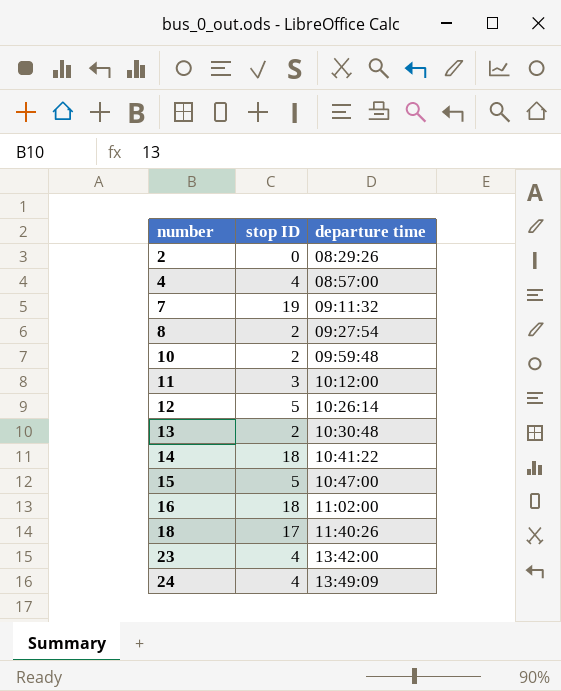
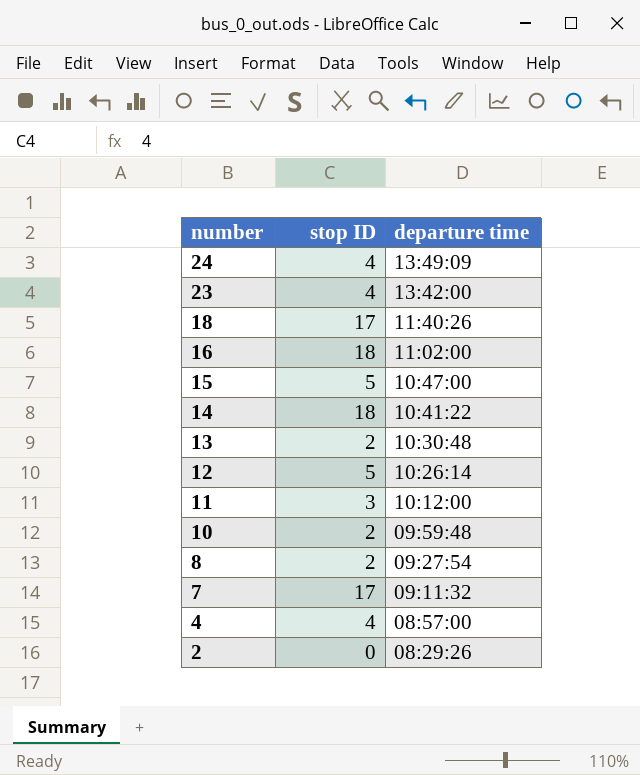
row order: number ascending -> number descending
7 | stop ID: 19 -> 17

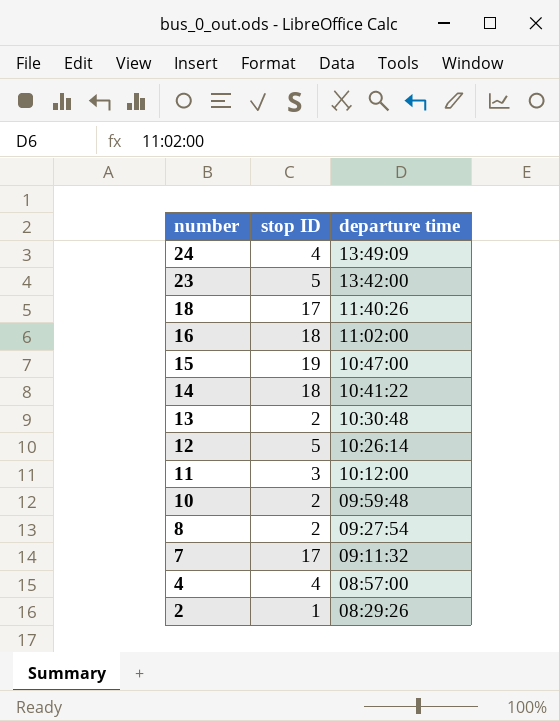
23 | stop ID: 4 -> 5
15 | stop ID: 5 -> 19
2 | stop ID: 0 -> 1

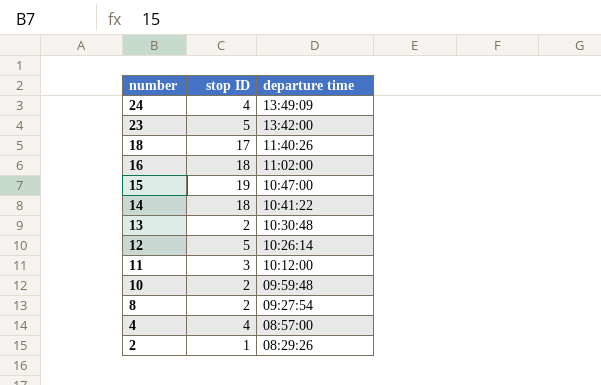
row 7: 17 | 09:11:32 -> none

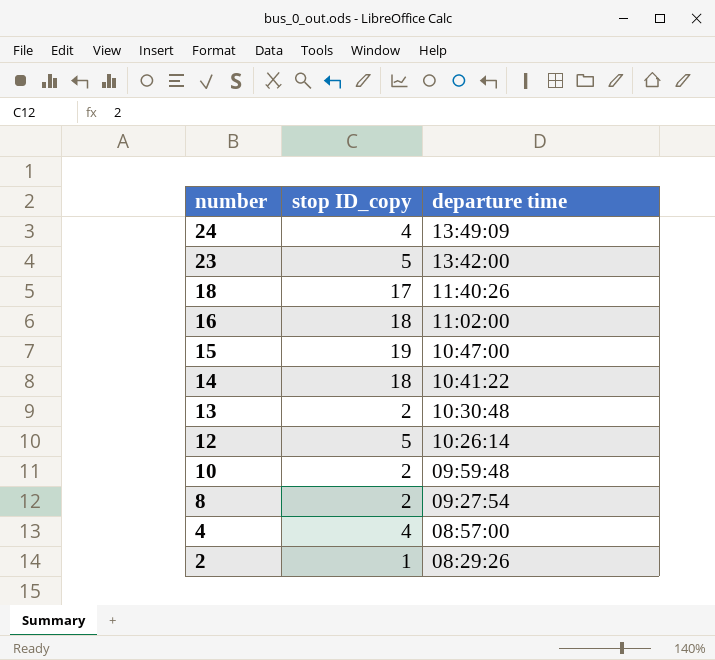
column name: stop ID -> stop ID_copy
row 11: 3 | 10:12:00 -> none

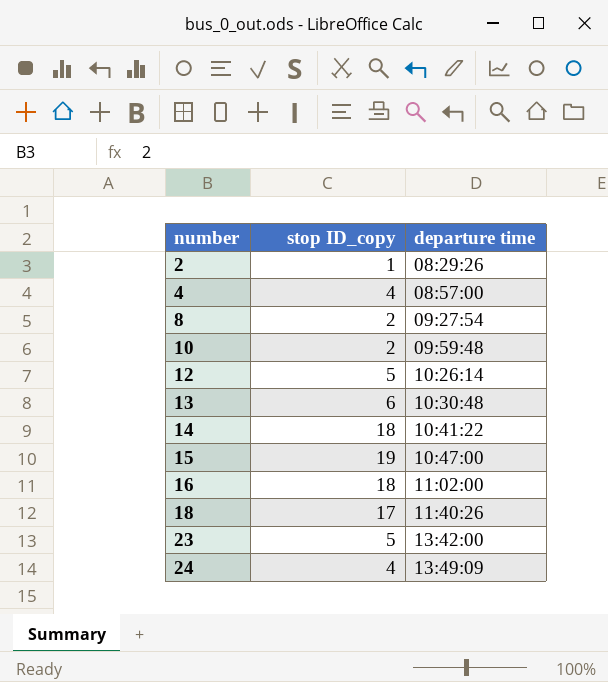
row order: number descending -> number ascending
13 | stop ID_copy: 2 -> 6

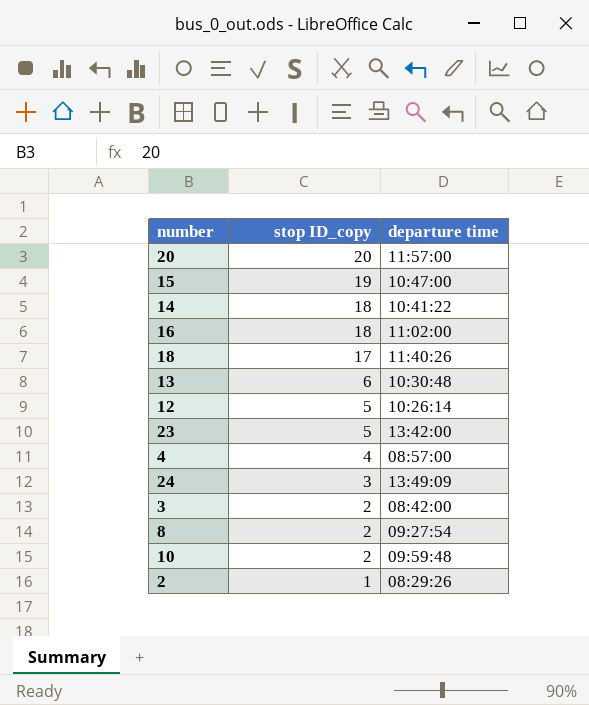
row order: number ascending -> stop ID_copy descending
row 20: none -> 20 | 11:57:00
24 | stop ID_copy: 4 -> 3
row 3: none -> 2 | 08:42:00

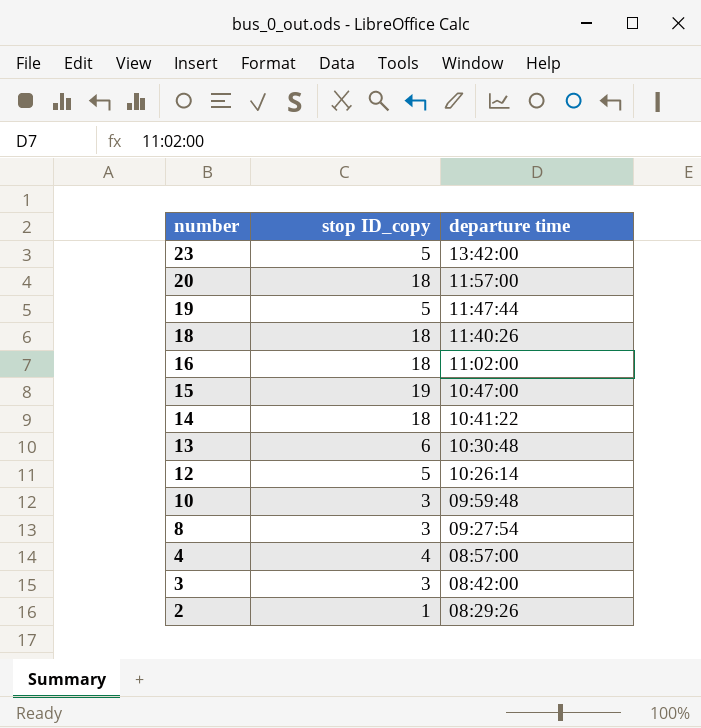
row order: stop ID_copy descending -> number descending
row 24: 3 | 13:49:09 -> none
20 | stop ID_copy: 20 -> 18
row 19: none -> 5 | 11:47:44
18 | stop ID_copy: 17 -> 18
10 | stop ID_copy: 2 -> 3
8 | stop ID_copy: 2 -> 3
3 | stop ID_copy: 2 -> 3

